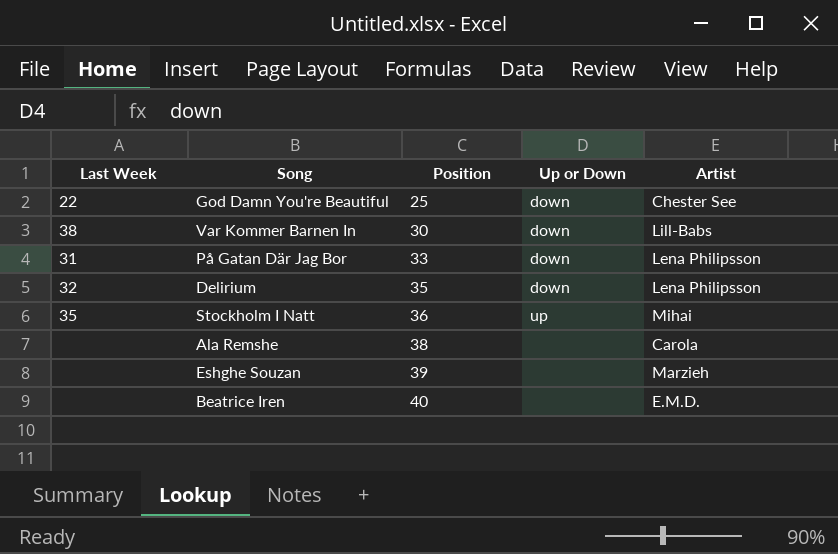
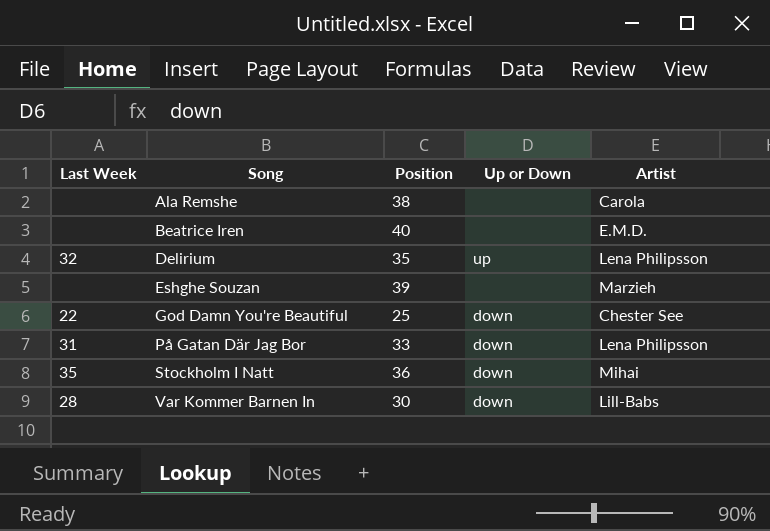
row order: Position ascending -> Song ascending
Delirium | Up or Down: down -> up
Stockholm I Natt | Up or Down: up -> down
Var Kommer Barnen In | Last Week: 38 -> 28

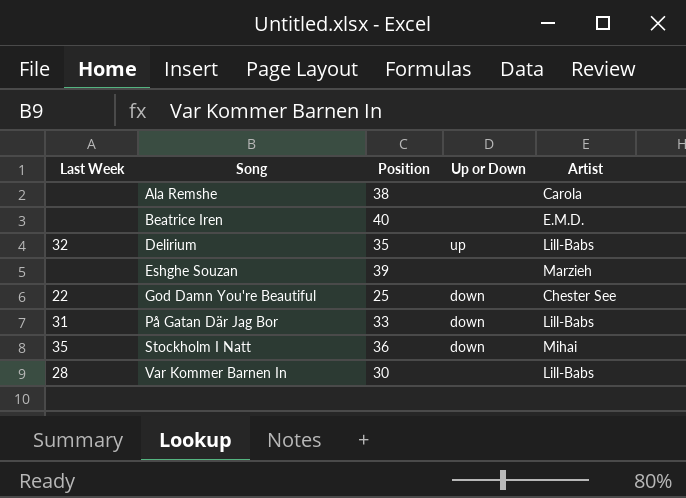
Delirium | Artist: Lena Philipsson -> Lill-Babs
På Gatan Där Jag Bor | Artist: Lena Philipsson -> Lill-Babs
Var Kommer Barnen In | Up or Down: down -> none

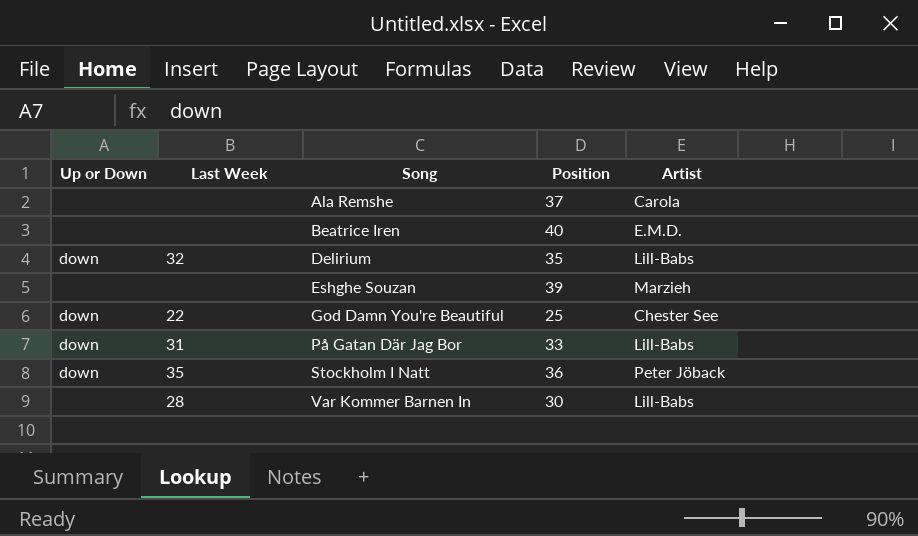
column Up or Down | position: 4 -> 1
Ala Remshe | Position: 38 -> 37
Delirium | Up or Down: up -> down
Stockholm I Natt | Artist: Mihai -> Peter Jöback

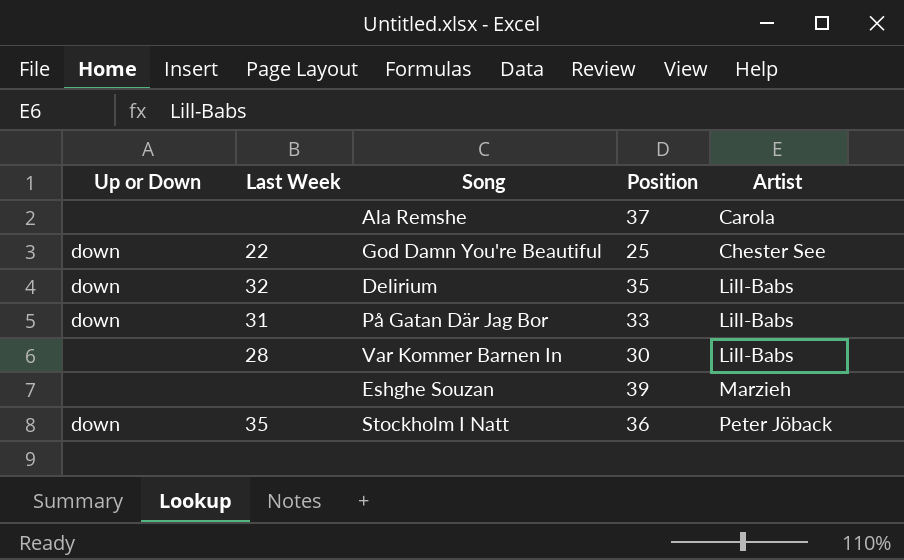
row order: Song ascending -> Artist ascending
row Beatrice Iren: none | none | 40 | E.M.D. -> none

